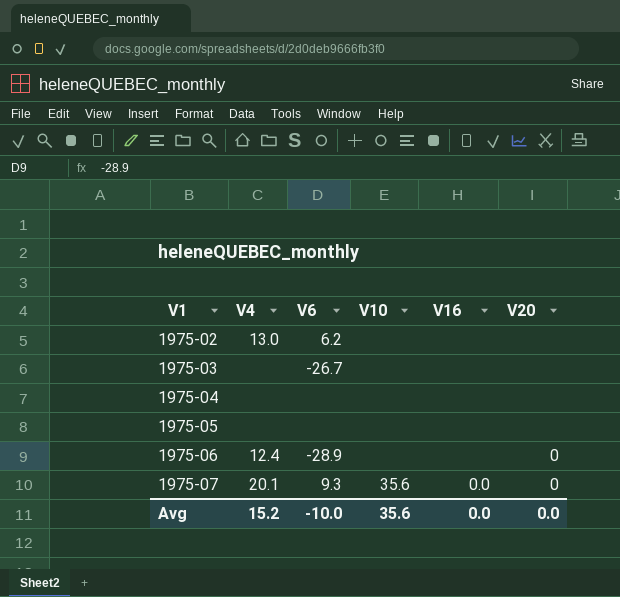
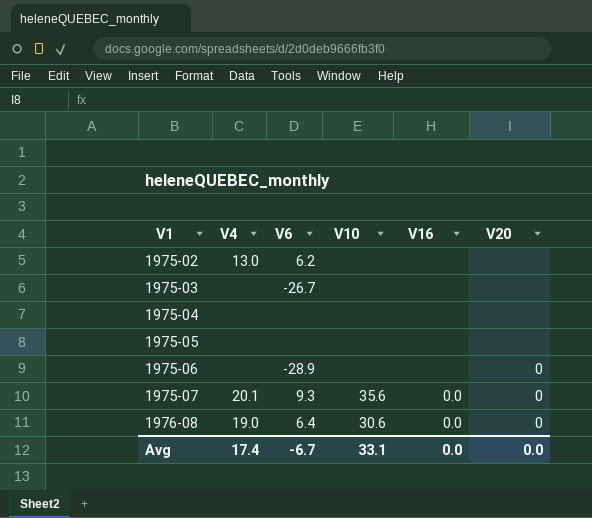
1975-06 | V4: 12.4 -> none
row 1976-08: none -> 19.0 | 6.4 | 30.6 | 0.0 | 0
Avg | V4: 15.2 -> 17.4
Avg | V6: -10.0 -> -6.7
Avg | V10: 35.6 -> 33.1

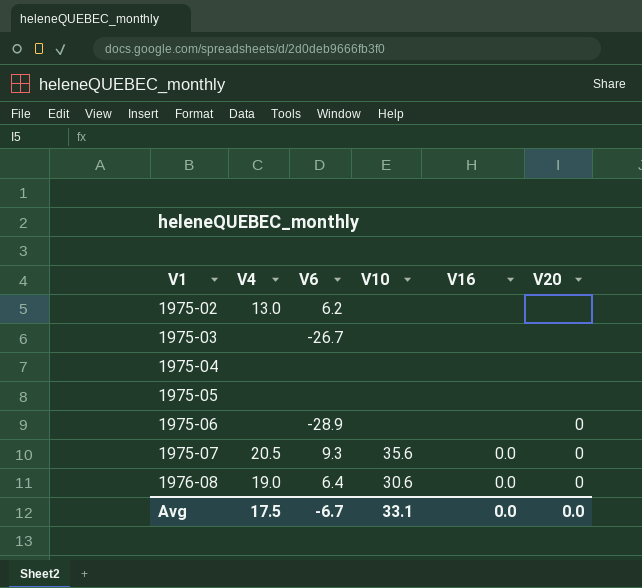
1975-07 | V4: 20.1 -> 20.5
Avg | V4: 17.4 -> 17.5

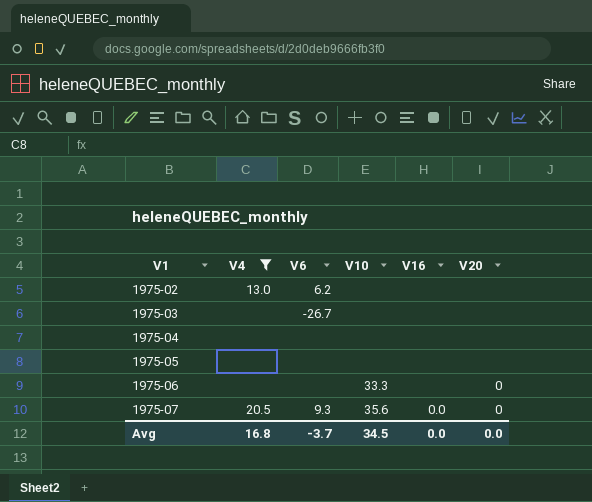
filter: none -> V4 != 19.0
1975-06 | V6: -28.9 -> none
1975-06 | V10: none -> 33.3
Avg | V4: 17.5 -> 16.8
Avg | V6: -6.7 -> -3.7
Avg | V10: 33.1 -> 34.5

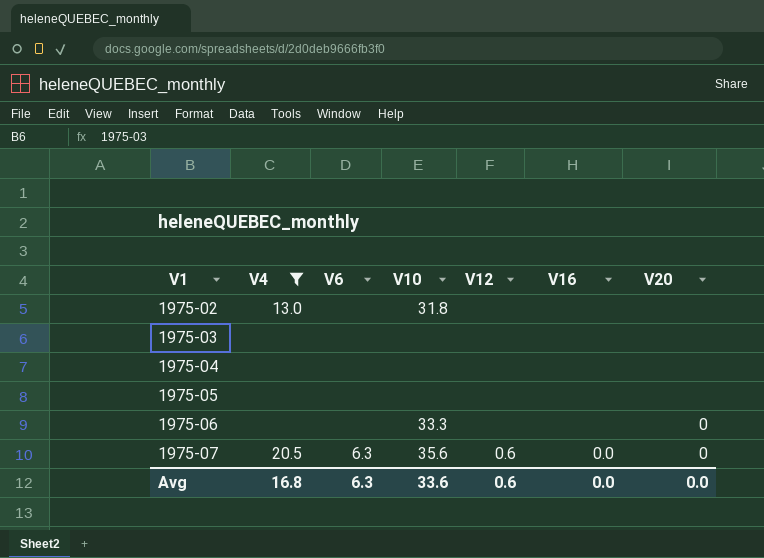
column V12 | position: none -> 5
1975-02 | V6: 6.2 -> none
1975-02 | V10: none -> 31.8
1975-03 | V6: -26.7 -> none
1975-07 | V6: 9.3 -> 6.3
Avg | V6: -3.7 -> 6.3
Avg | V10: 34.5 -> 33.6

